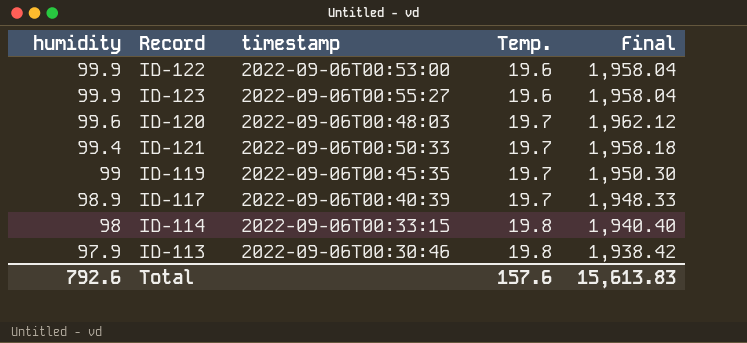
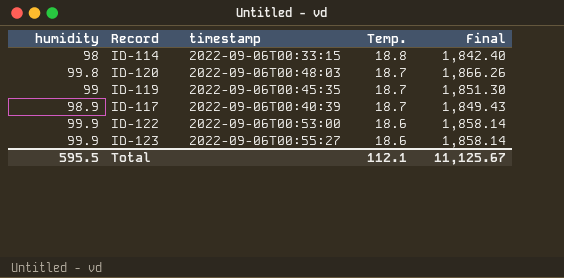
row order: humidity descending -> Temp. descending
row ID-121: 99.4 | 2022-09-06T00:50:33 | 19.7 | 1,958.18 -> none
row ID-113: 97.9 | 2022-09-06T00:30:46 | 19.8 | 1,938.42 -> none
ID-114 | Temp.: 19.8 -> 18.8
ID-114 | Final: 1,940.40 -> 1,842.40
ID-120 | humidity: 99.6 -> 99.8
ID-120 | Temp.: 19.7 -> 18.7
ID-120 | Final: 1,962.12 -> 1,866.26
ID-119 | Temp.: 19.7 -> 18.7
ID-119 | Final: 1,950.30 -> 1,851.30
ID-117 | Temp.: 19.7 -> 18.7
ID-117 | Final: 1,948.33 -> 1,849.43
ID-122 | Temp.: 19.6 -> 18.6
ID-122 | Final: 1,958.04 -> 1,858.14
ID-123 | Temp.: 19.6 -> 18.6
ID-123 | Final: 1,958.04 -> 1,858.14
Total | humidity: 792.6 -> 595.5
Total | Temp.: 157.6 -> 112.1
Total | Final: 15,613.83 -> 11,125.67

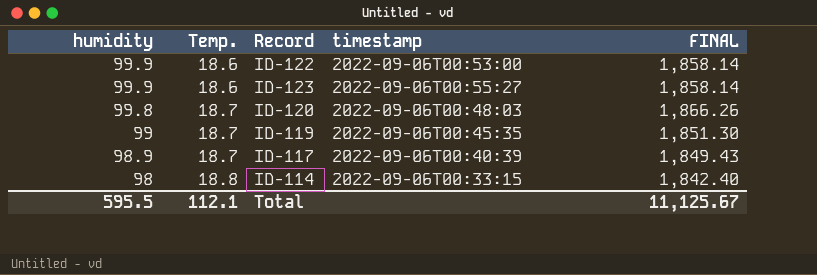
row order: Temp. descending -> humidity descending
column Temp. | position: 4 -> 2
column name: Final -> FINAL

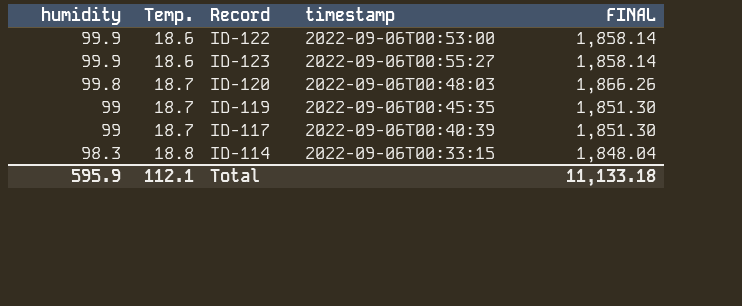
ID-117 | humidity: 98.9 -> 99
ID-117 | FINAL: 1,849.43 -> 1,851.30
ID-114 | humidity: 98 -> 98.3
ID-114 | FINAL: 1,842.40 -> 1,848.04
Total | humidity: 595.5 -> 595.9
Total | FINAL: 11,125.67 -> 11,133.18

